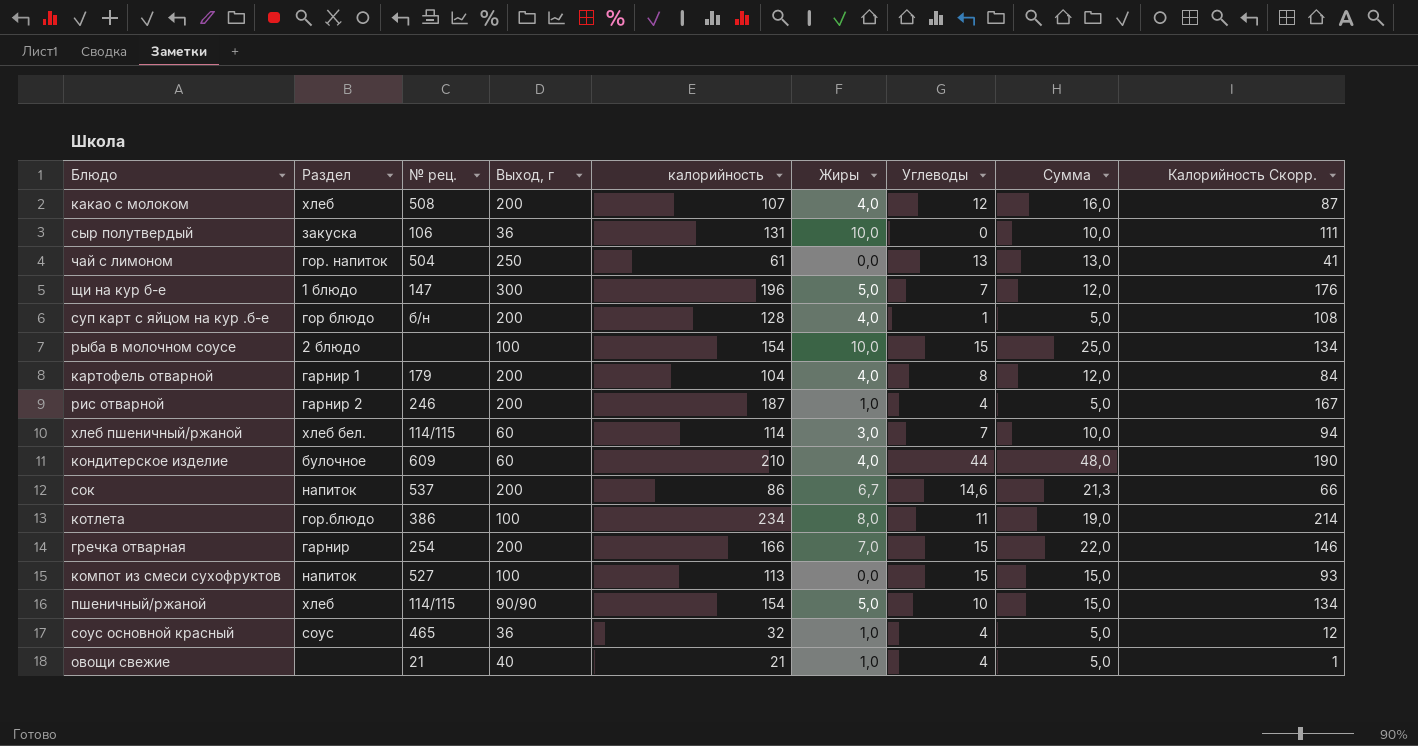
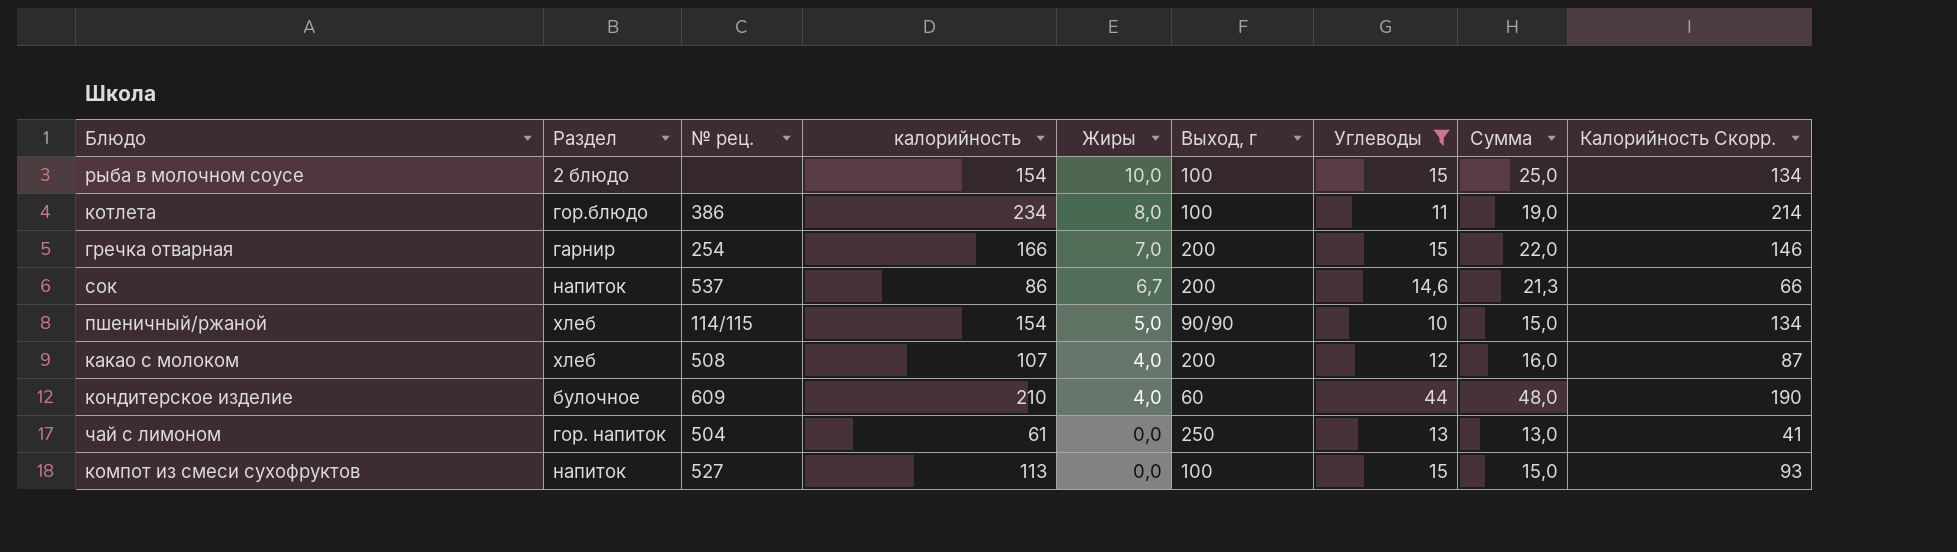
filter: none -> Углеводы >= 10
row order: none -> Жиры descending
column Выход, г | position: 4 -> 6

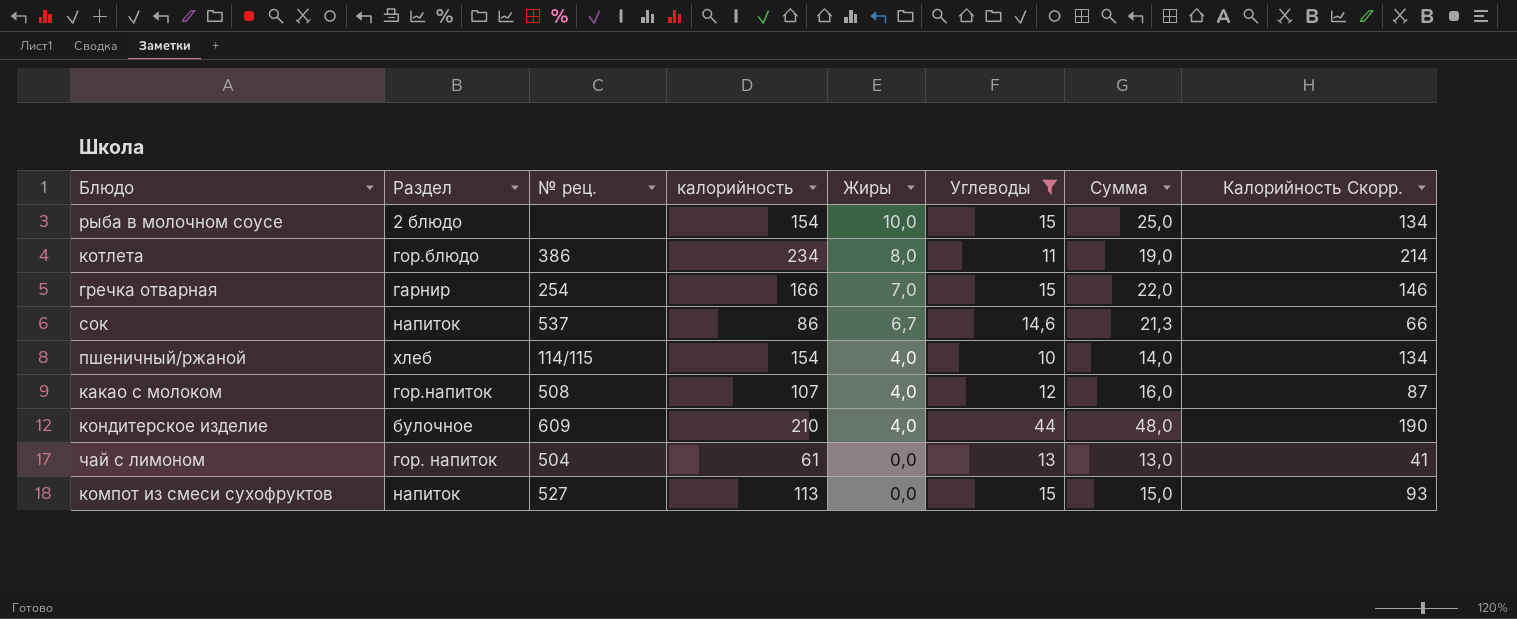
column Выход, г | position: 6 -> none
пшеничный/ржаной | Жиры: 5,0 -> 4,0
пшеничный/ржаной | Сумма: 15,0 -> 14,0
какао с молоком | Раздел: хлеб -> гор.напиток

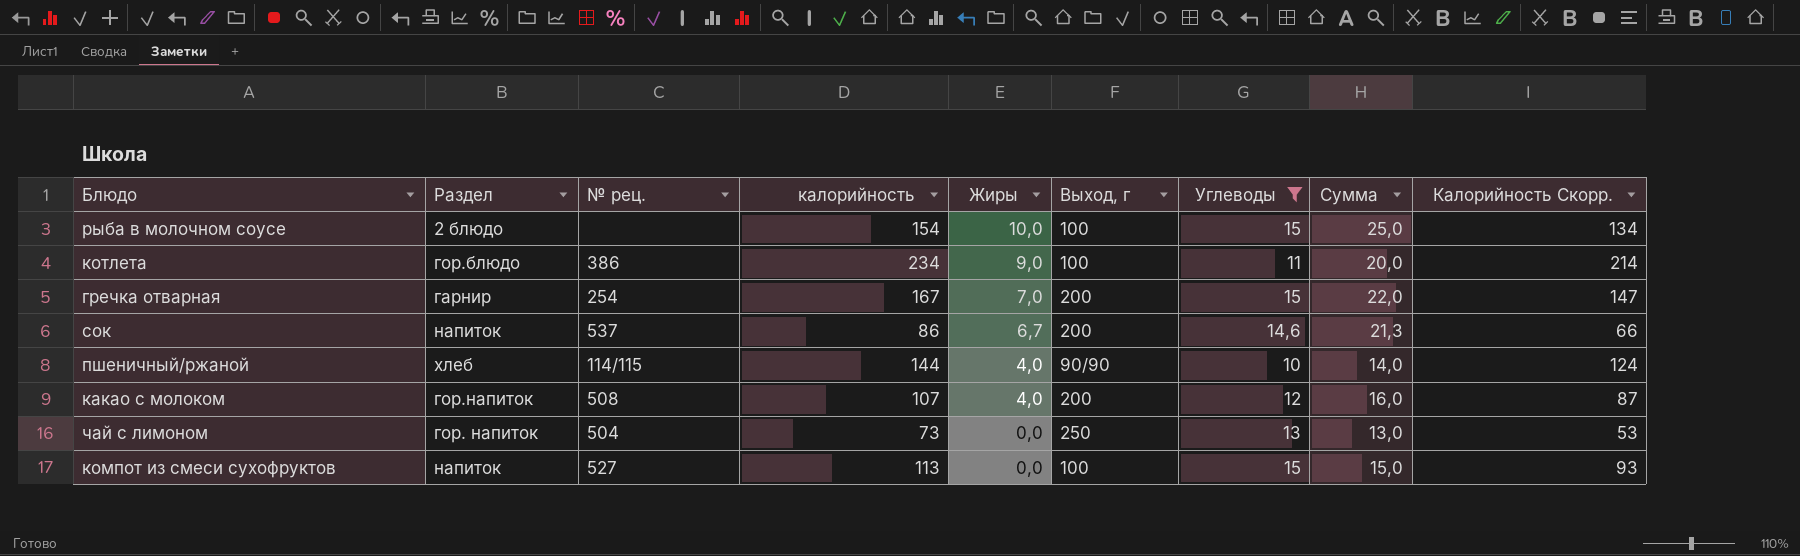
column Выход, г | position: none -> 6
row кондитерское изделие: булочное | 609 | 210 | 4,0 | 44 | 48,0 | 190 -> none
котлета | Жиры: 8,0 -> 9,0
котлета | Сумма: 19,0 -> 20,0
гречка отварная | калорийность: 166 -> 167
гречка отварная | Калорийность Скорр.: 146 -> 147
пшеничный/ржаной | калорийность: 154 -> 144
пшеничный/ржаной | Калорийность Скорр.: 134 -> 124
чай с лимоном | калорийность: 61 -> 73
чай с лимоном | Калорийность Скорр.: 41 -> 53

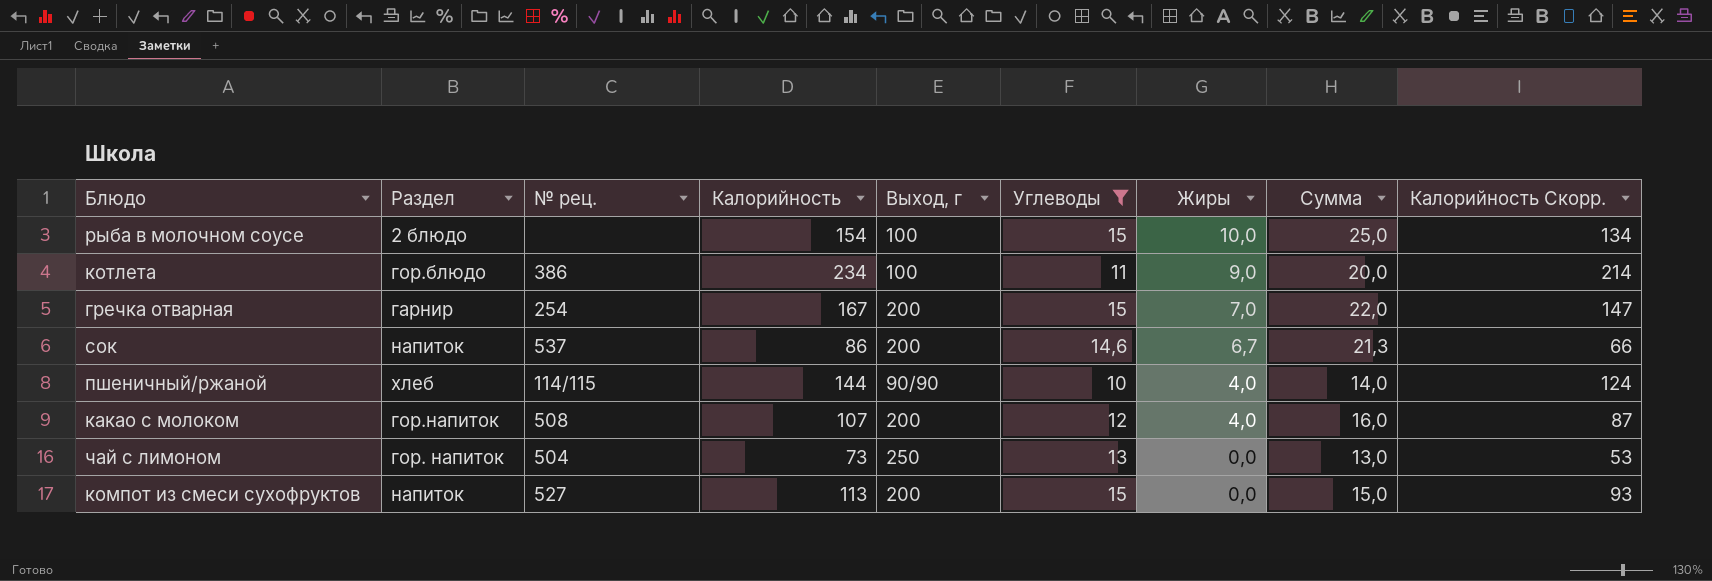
column name: калорийность -> Калорийность
column Жиры | position: 5 -> 7
компот из смеси сухофруктов | Выход, г: 100 -> 200

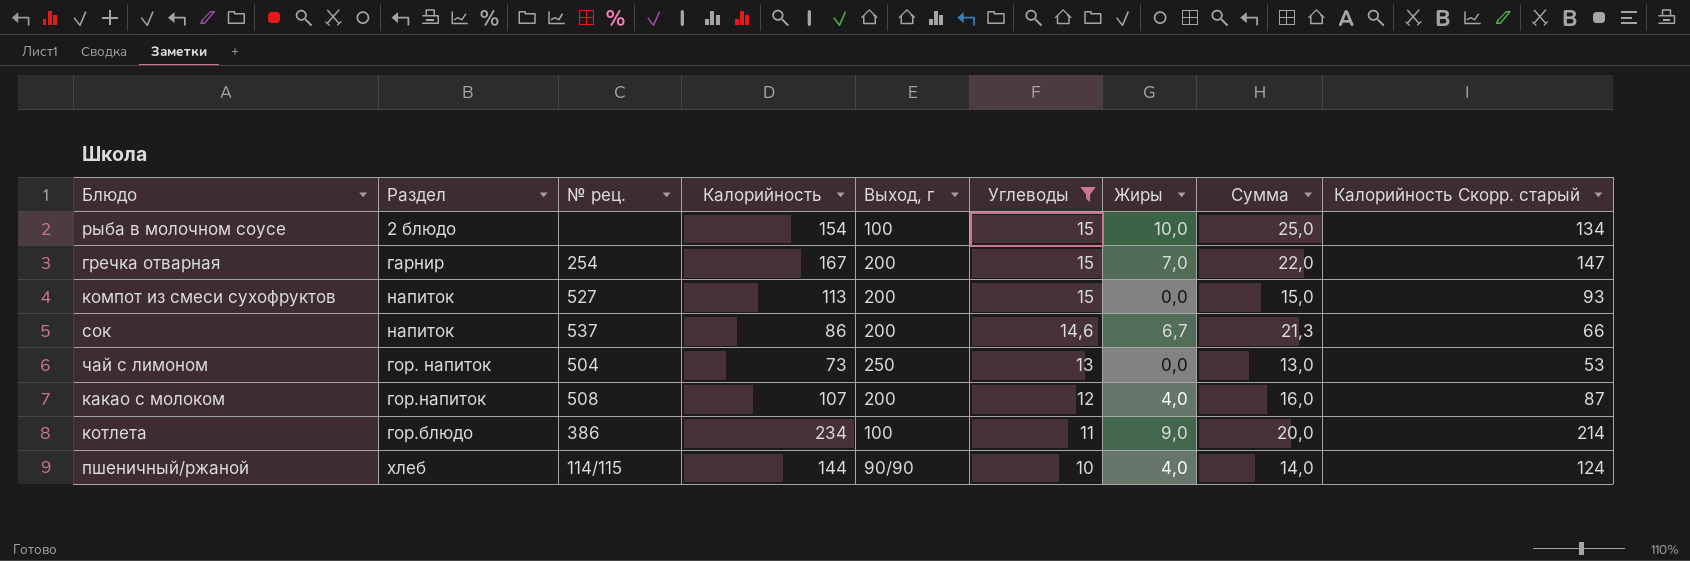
row order: Жиры descending -> Углеводы descending
column name: Калорийность Скорр. -> Калорийность Скорр. старый

